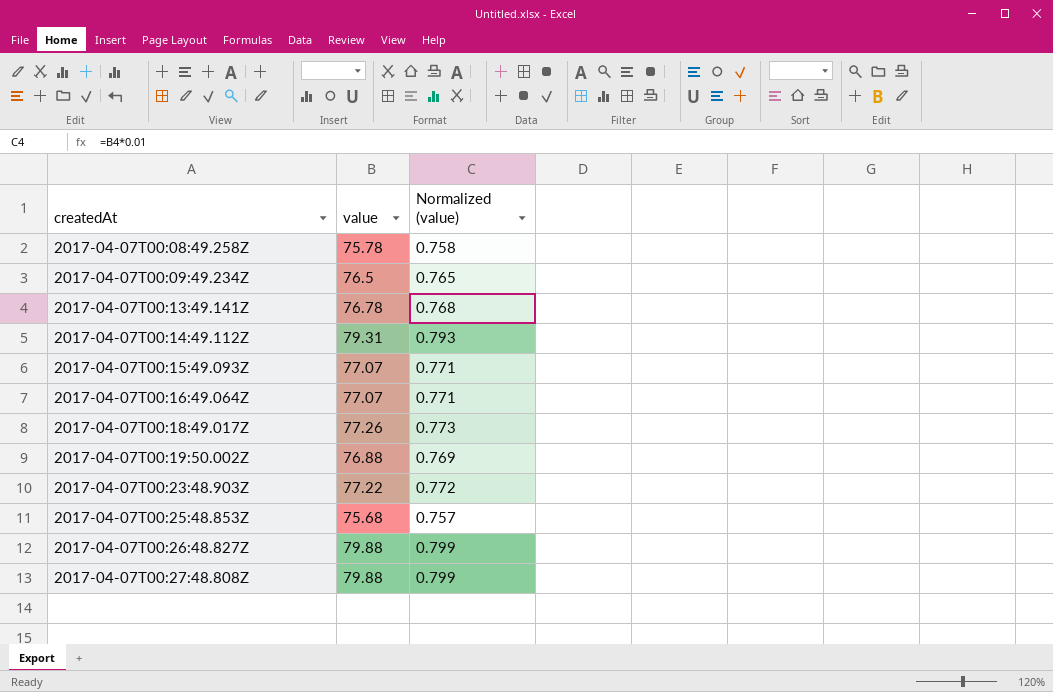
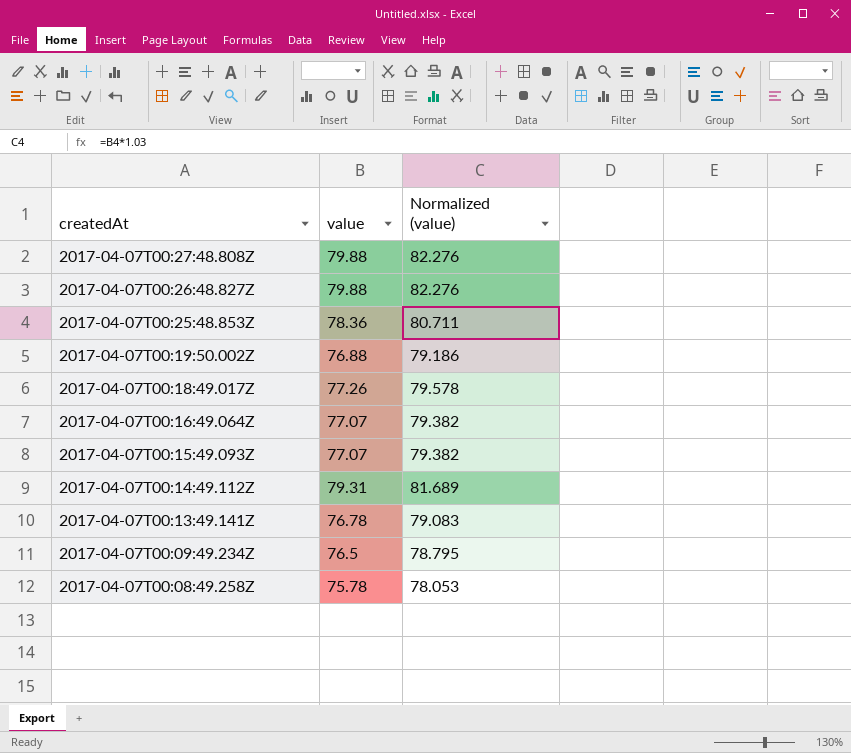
row order: createdAt ascending -> createdAt descending
column Normalized (value) | formula: [value] * 0.01 -> [value] * 1.03
row 2017-04-07T00:23:48.903Z: 77.22 | 0.772 -> none
2017-04-07T00:25:48.853Z | value: 75.68 -> 78.36

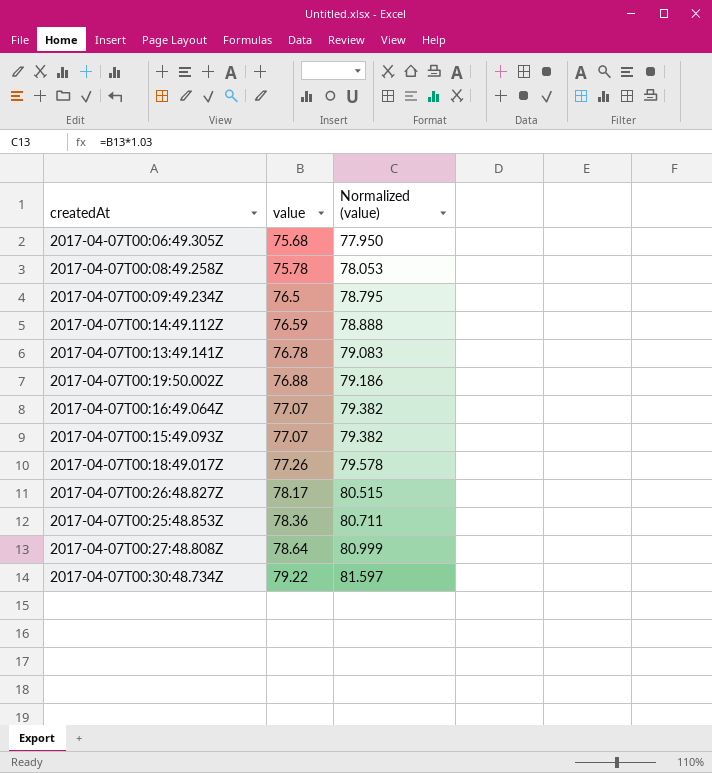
row order: createdAt descending -> value ascending
row 2017-04-07T00:06:49.305Z: none -> 75.68 | 77.950
2017-04-07T00:14:49.112Z | value: 79.31 -> 76.59
2017-04-07T00:14:49.112Z | Normalized (value): 81.689 -> 78.888
2017-04-07T00:26:48.827Z | value: 79.88 -> 78.17
2017-04-07T00:26:48.827Z | Normalized (value): 82.276 -> 80.515
2017-04-07T00:27:48.808Z | value: 79.88 -> 78.64
2017-04-07T00:27:48.808Z | Normalized (value): 82.276 -> 80.999
row 2017-04-07T00:30:48.734Z: none -> 79.22 | 81.597

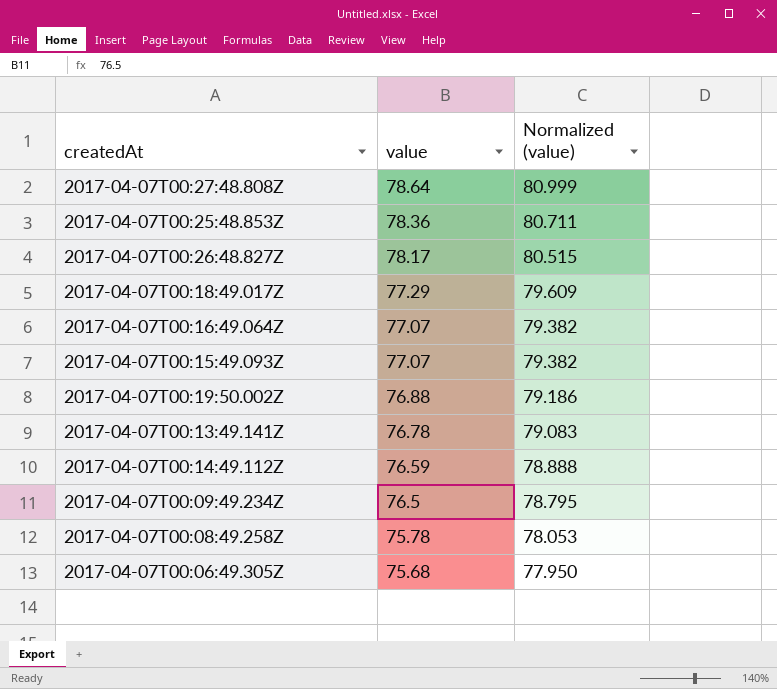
row order: value ascending -> value descending
row 2017-04-07T00:30:48.734Z: 79.22 | 81.597 -> none
2017-04-07T00:18:49.017Z | value: 77.26 -> 77.29
2017-04-07T00:18:49.017Z | Normalized (value): 79.578 -> 79.609

